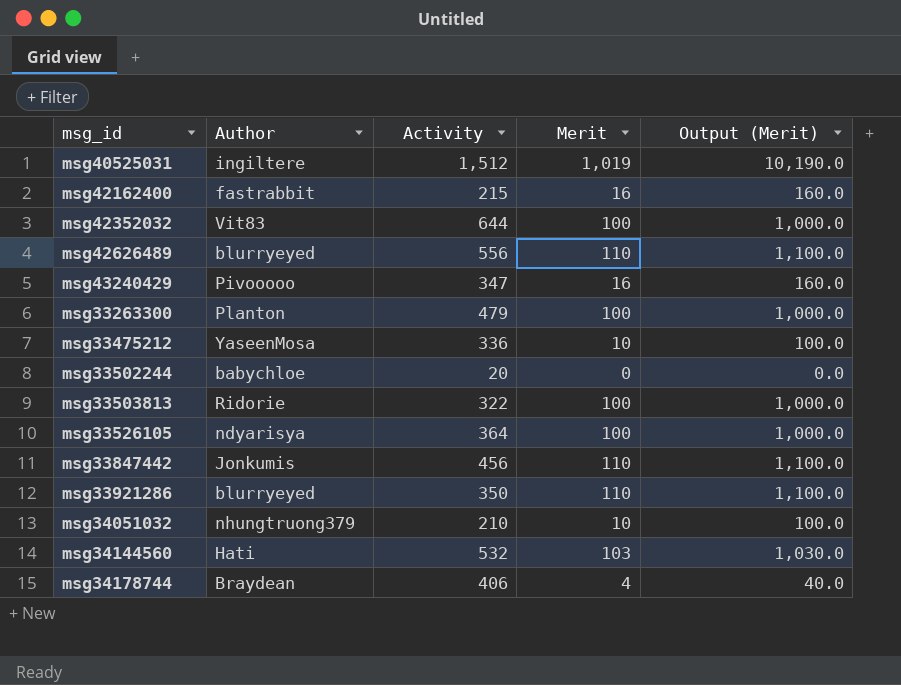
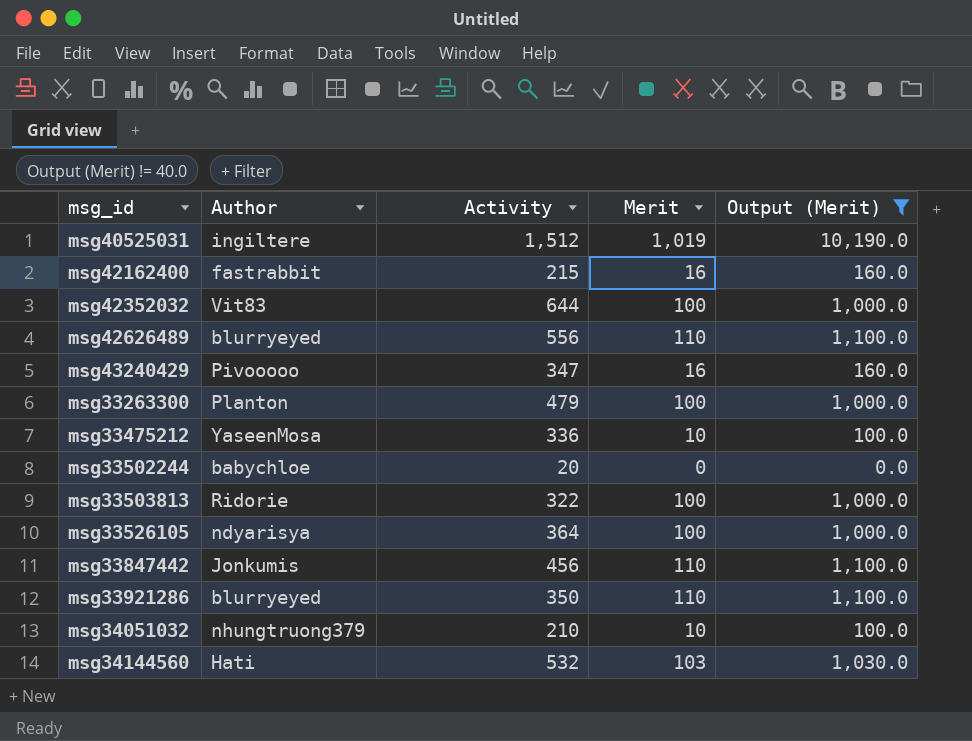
filter: none -> Output (Merit) != 40.0

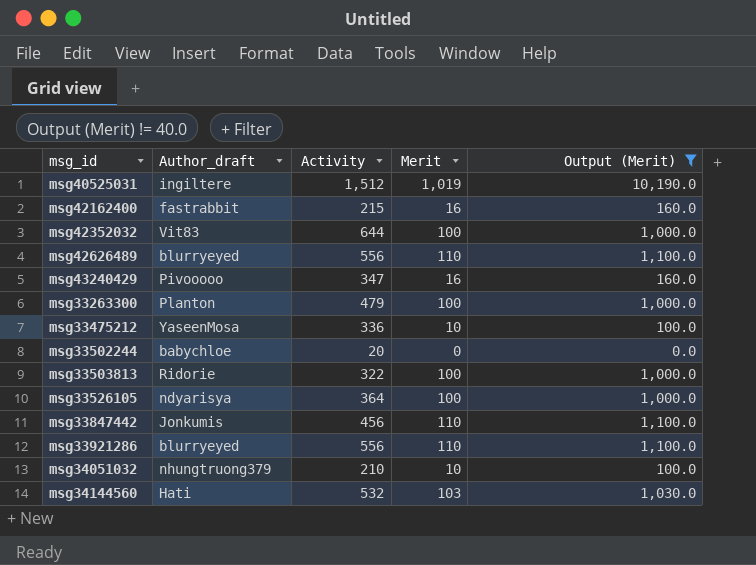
column name: Author -> Author_draft
msg33921286 | Activity: 350 -> 556

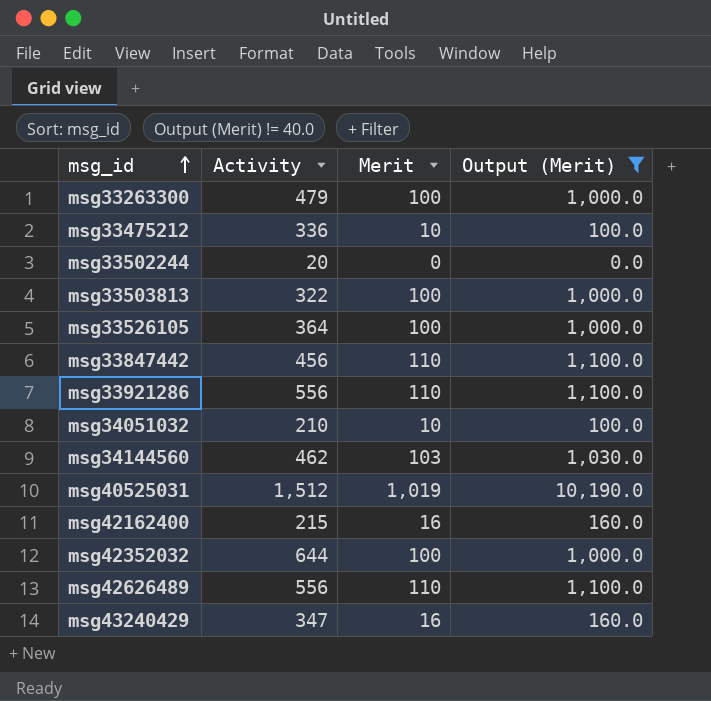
row order: none -> msg_id ascending
column Author_draft | position: 2 -> none
msg34144560 | Activity: 532 -> 462

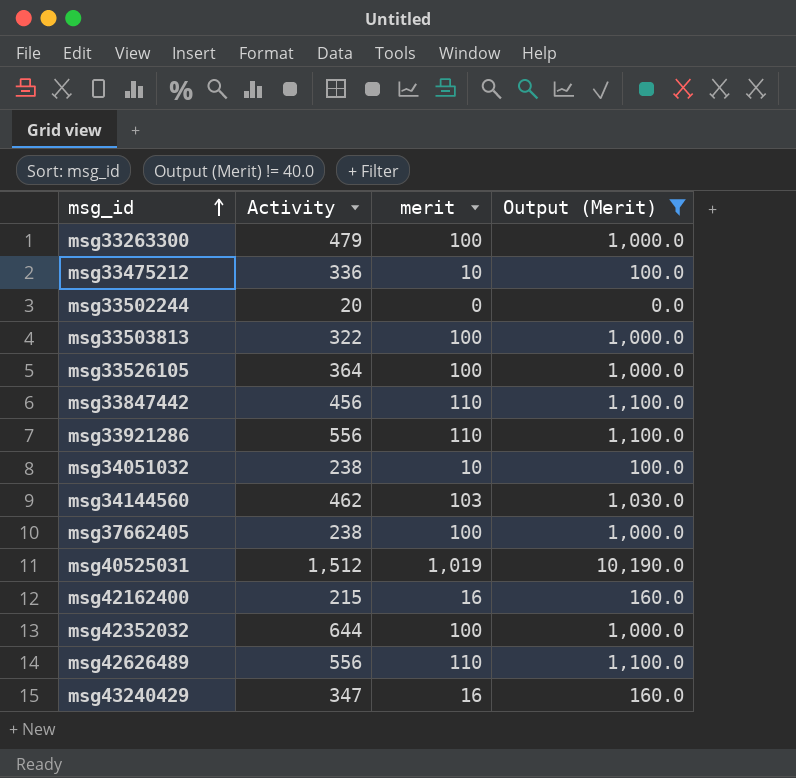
column name: Merit -> merit
msg34051032 | Activity: 210 -> 238
row msg37662405: none -> 238 | 100 | 1,000.0

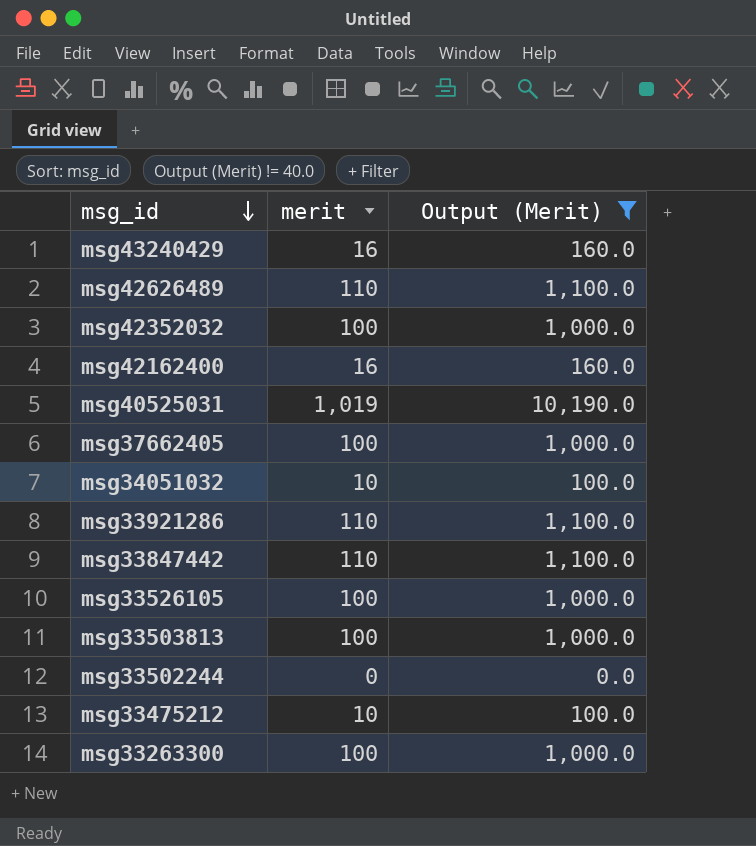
row order: msg_id ascending -> msg_id descending
column Activity | position: 2 -> none
row msg34144560: 462 | 103 | 1,030.0 -> none

